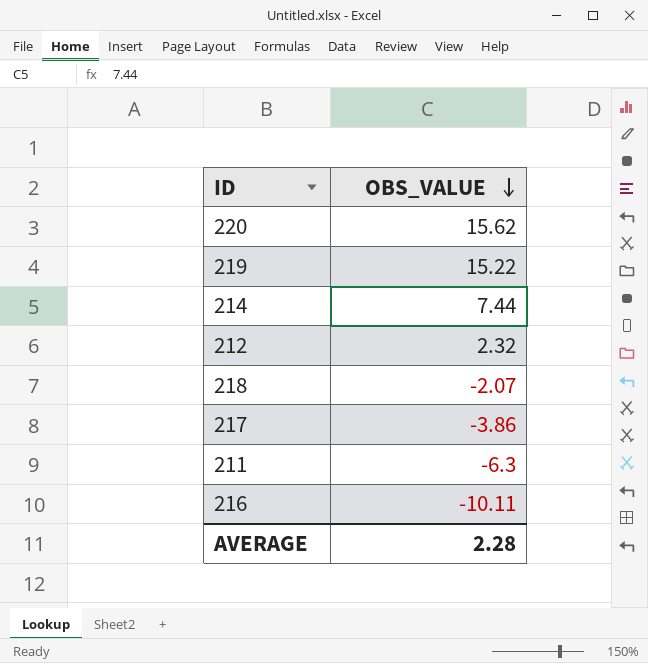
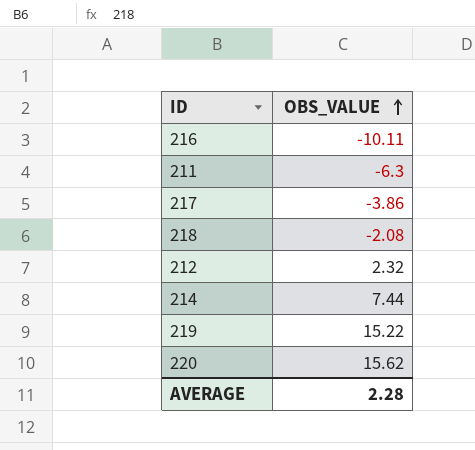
row order: OBS_VALUE descending -> OBS_VALUE ascending
218 | OBS_VALUE: -2.07 -> -2.08

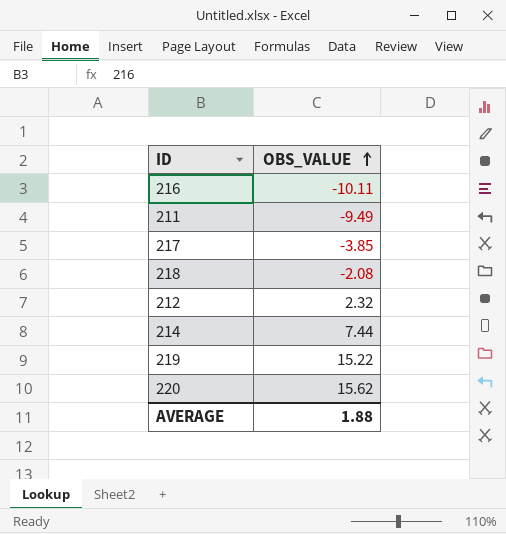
211 | OBS_VALUE: -6.3 -> -9.49
217 | OBS_VALUE: -3.86 -> -3.85
AVERAGE | OBS_VALUE: 2.28 -> 1.88

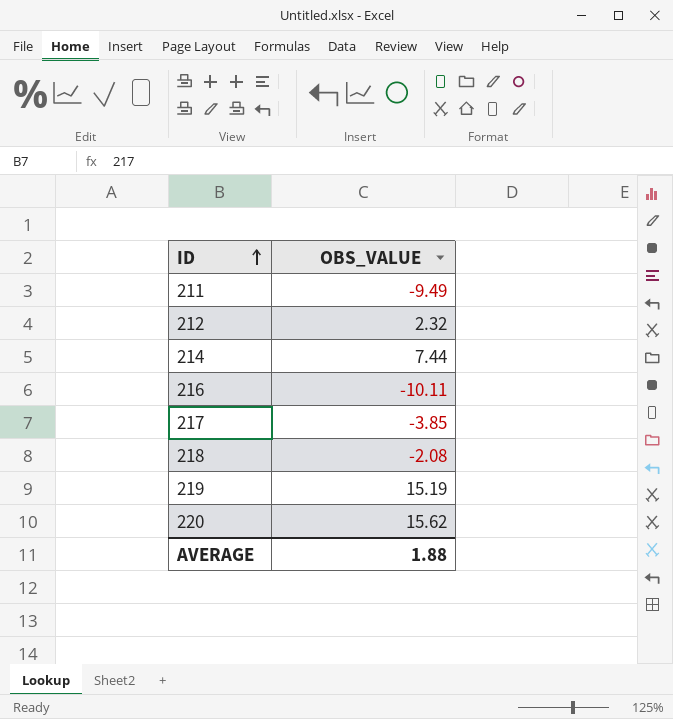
row order: OBS_VALUE ascending -> ID ascending
219 | OBS_VALUE: 15.22 -> 15.19

